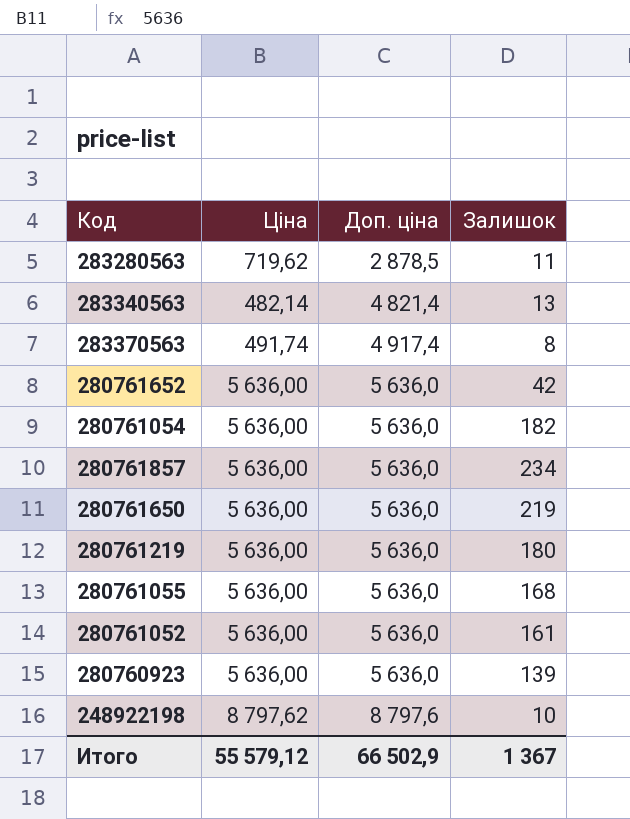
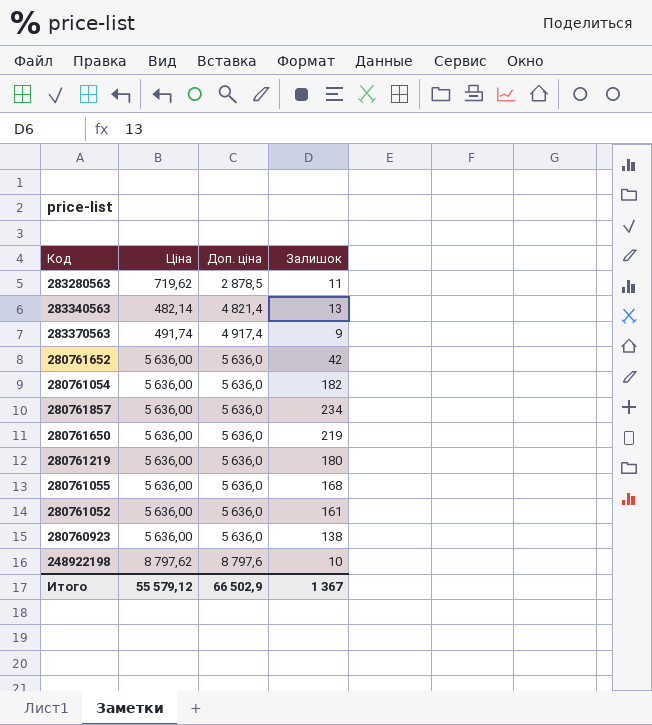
283370563 | Залишок: 8 -> 9
280760923 | Залишок: 139 -> 138

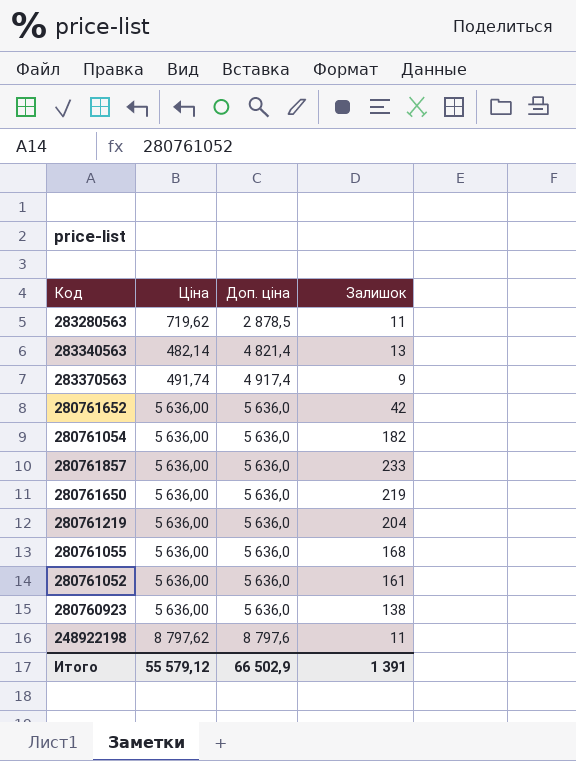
280761857 | Залишок: 234 -> 233
280761219 | Залишок: 180 -> 204
248922198 | Залишок: 10 -> 11
Итого | Залишок: 1 367 -> 1 391

